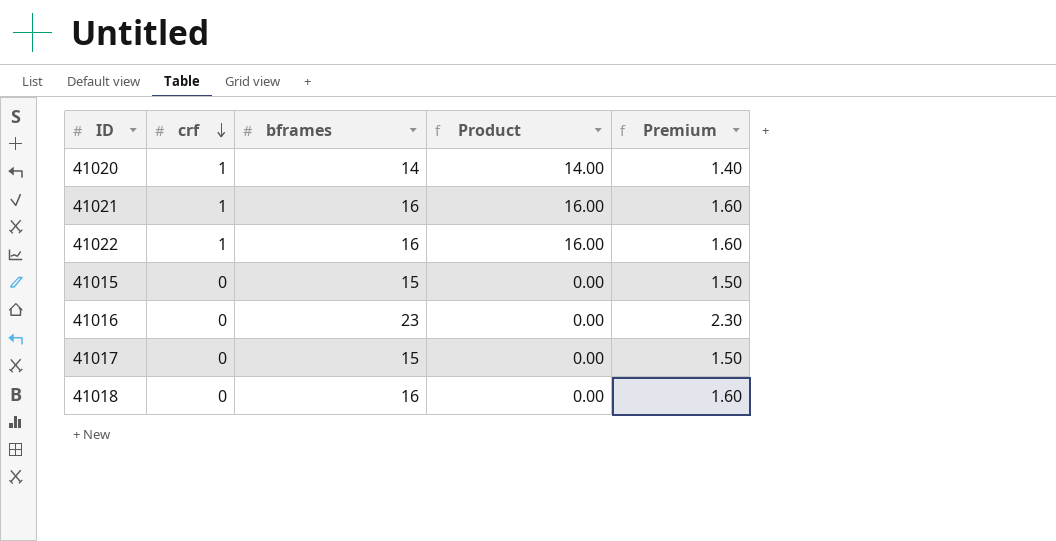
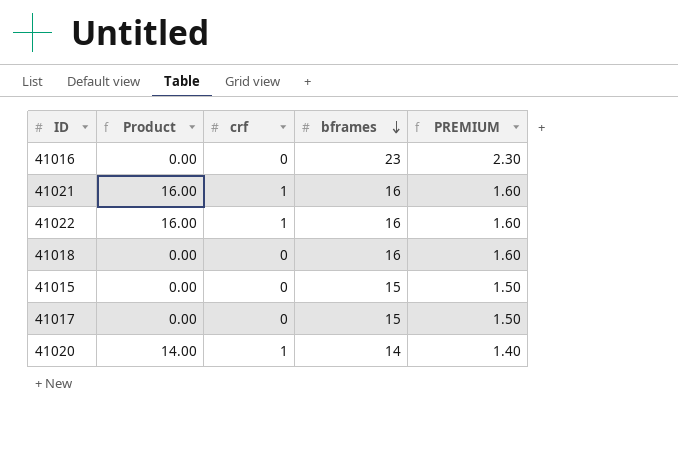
row order: crf descending -> bframes descending
column Product | position: 4 -> 2
column name: Premium -> PREMIUM

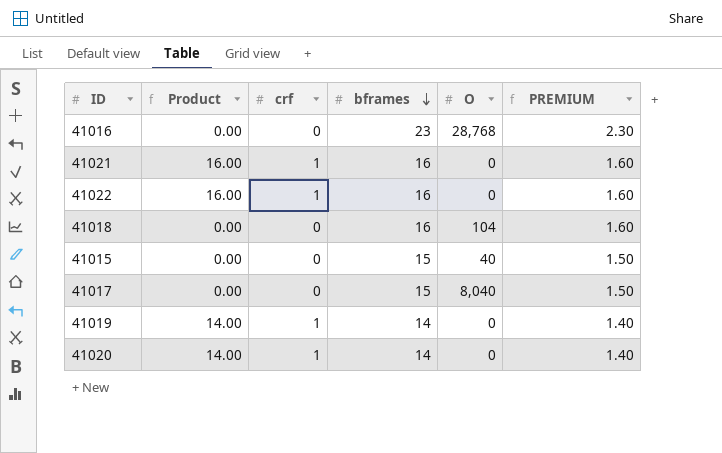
column O | position: none -> 5
row 41019: none -> 14.00 | 1 | 14 | 0 | 1.40

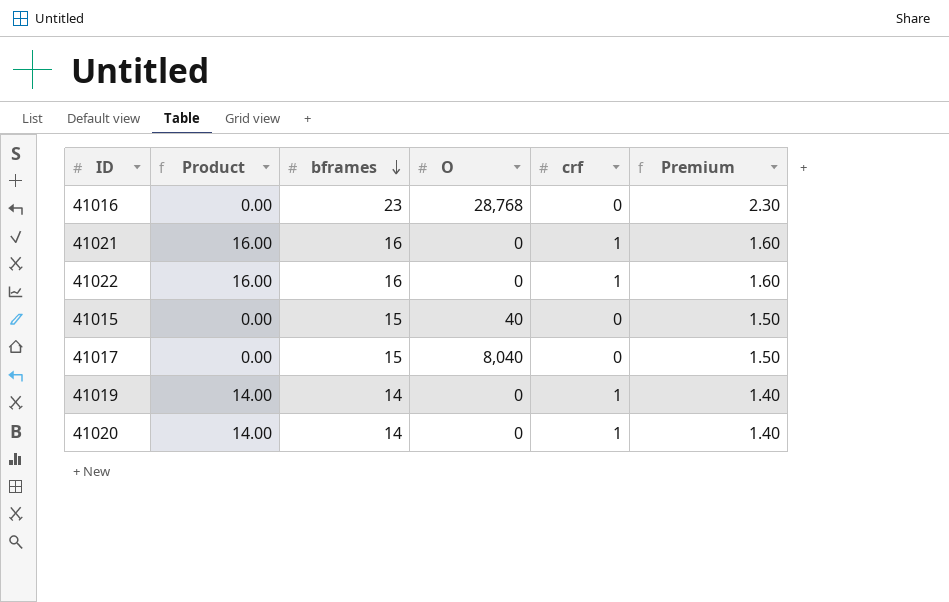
column crf | position: 3 -> 5
column name: PREMIUM -> Premium
row 41018: 0.00 | 0 | 16 | 104 | 1.60 -> none

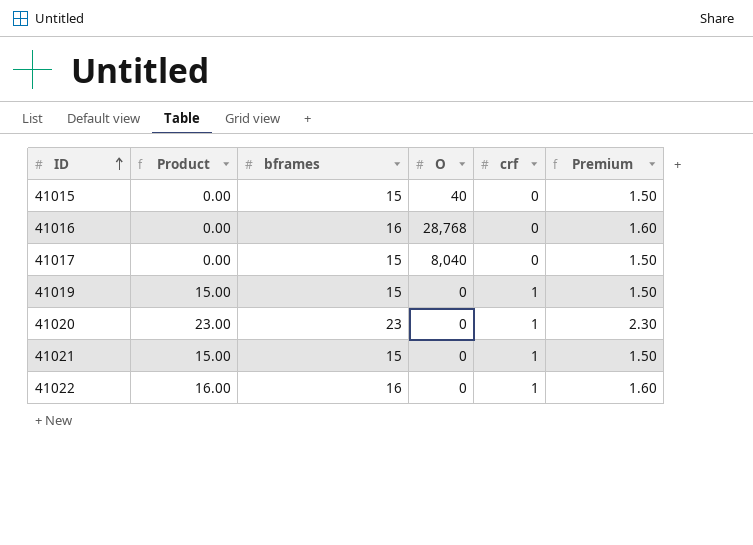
row order: bframes descending -> ID ascending
41016 | bframes: 23 -> 16
41016 | Premium: 2.30 -> 1.60
41019 | Product: 14.00 -> 15.00
41019 | bframes: 14 -> 15
41019 | Premium: 1.40 -> 1.50
41020 | Product: 14.00 -> 23.00
41020 | bframes: 14 -> 23
41020 | Premium: 1.40 -> 2.30
41021 | Product: 16.00 -> 15.00
41021 | bframes: 16 -> 15
41021 | Premium: 1.60 -> 1.50

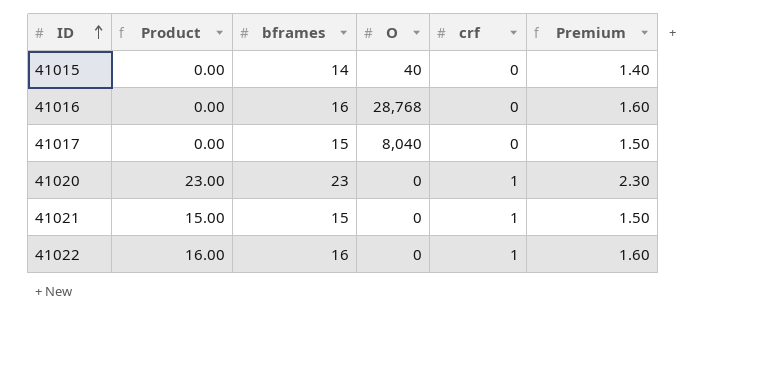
row 41019: 15.00 | 15 | 0 | 1 | 1.50 -> none
41015 | bframes: 15 -> 14
41015 | Premium: 1.50 -> 1.40

